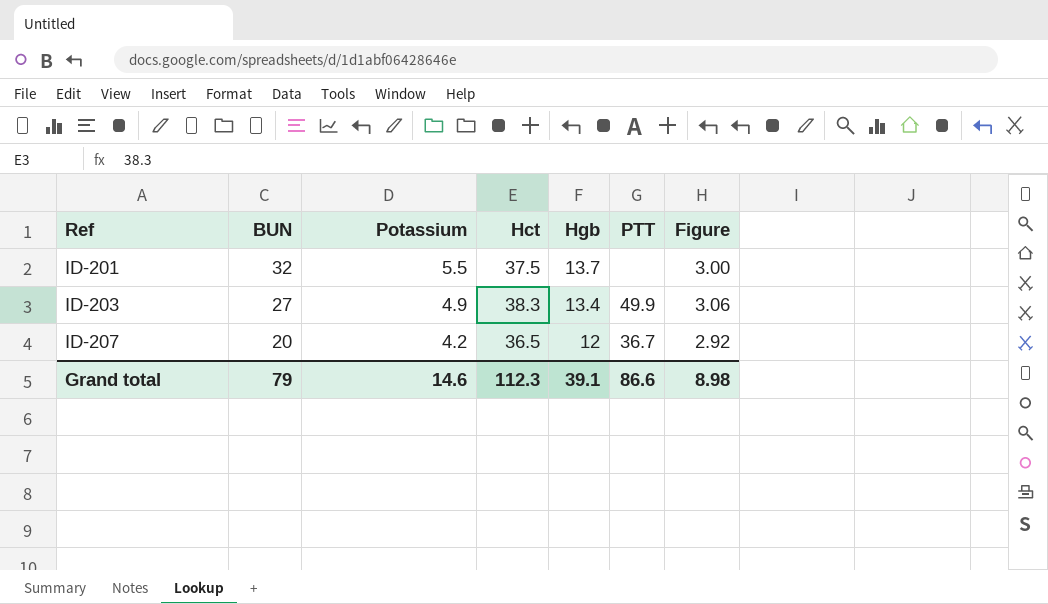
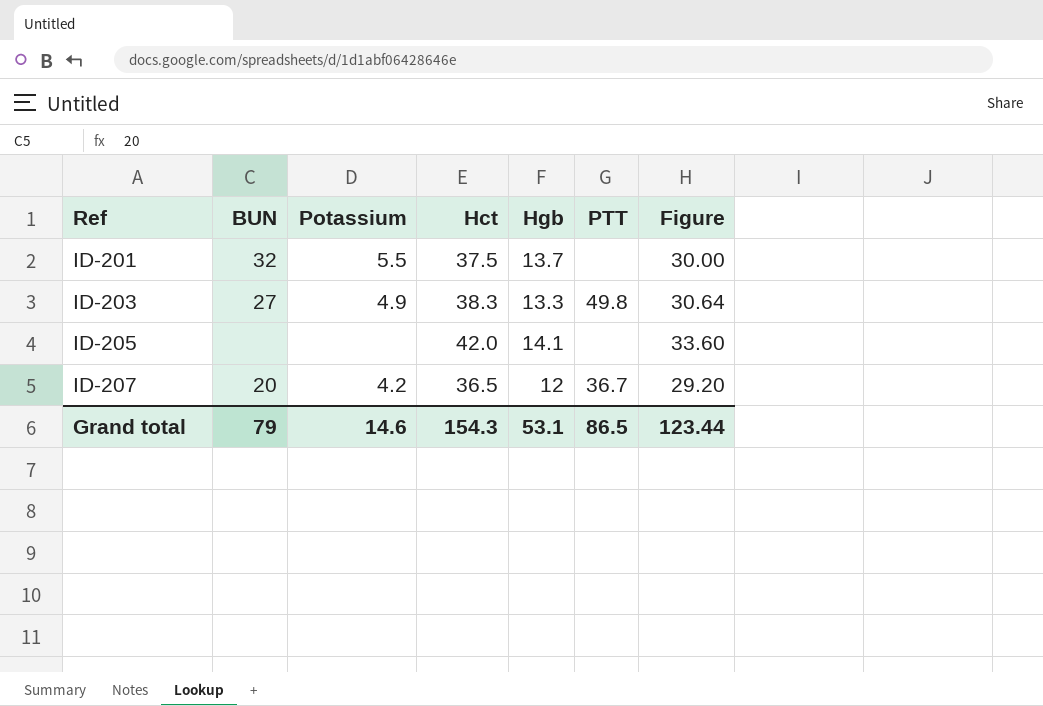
column Figure | formula: [Hct] * 0.08 -> [Hct] * 0.8
ID-203 | Hgb: 13.4 -> 13.3
ID-203 | PTT: 49.9 -> 49.8
row ID-205: none -> none | none | 42.0 | 14.1 | none | 33.60
Grand total | Hct: 112.3 -> 154.3
Grand total | Hgb: 39.1 -> 53.1
Grand total | PTT: 86.6 -> 86.5
Grand total | Figure: 8.98 -> 123.44

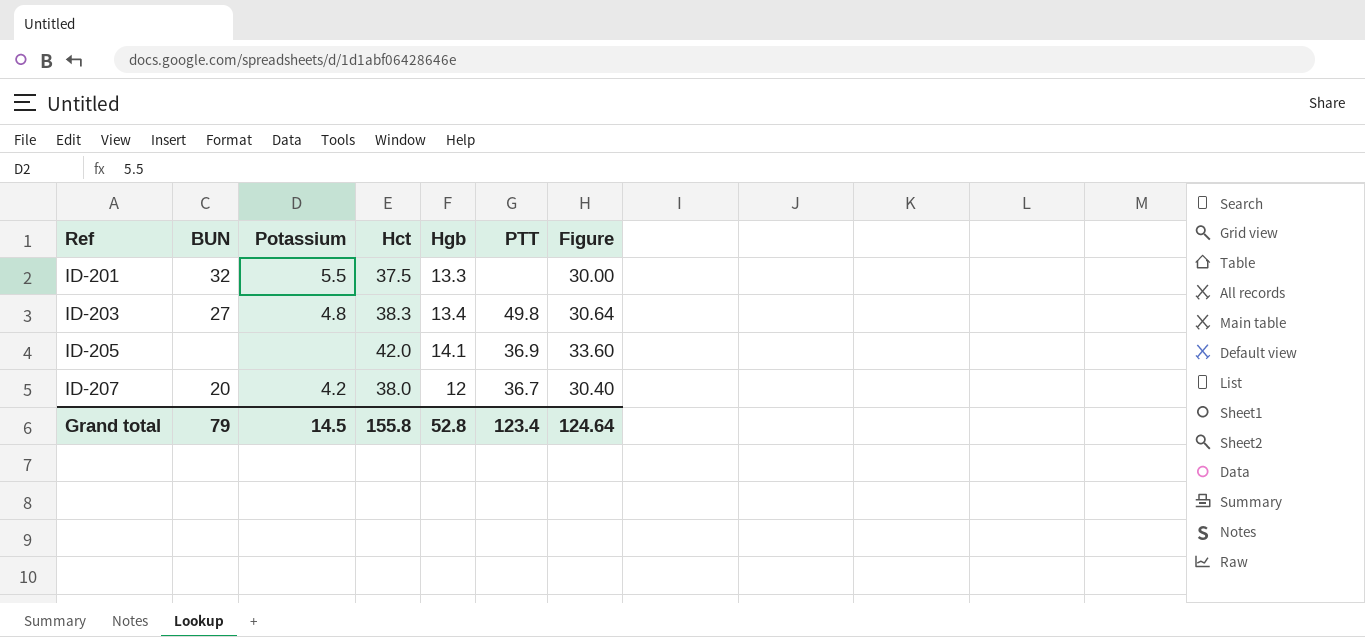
ID-201 | Hgb: 13.7 -> 13.3
ID-203 | Potassium: 4.9 -> 4.8
ID-203 | Hgb: 13.3 -> 13.4
ID-205 | PTT: none -> 36.9
ID-207 | Hct: 36.5 -> 38.0
ID-207 | Figure: 29.20 -> 30.40
Grand total | Potassium: 14.6 -> 14.5
Grand total | Hct: 154.3 -> 155.8
Grand total | Hgb: 53.1 -> 52.8
Grand total | PTT: 86.5 -> 123.4
Grand total | Figure: 123.44 -> 124.64

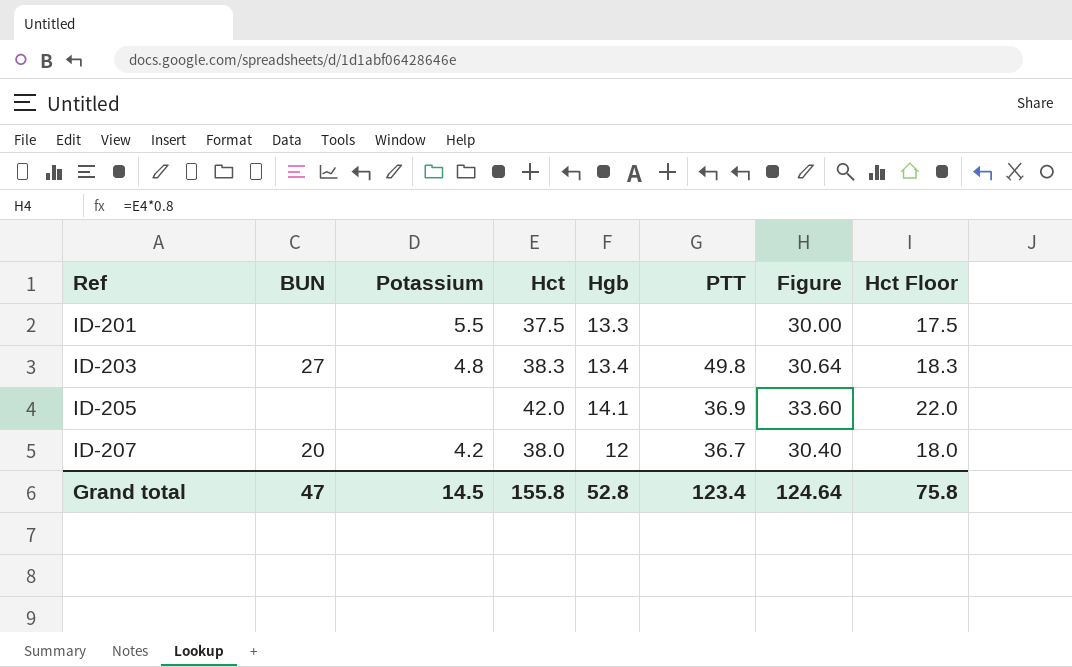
column Hct Floor | formula: none -> [Hct] - 20
ID-201 | BUN: 32 -> none
Grand total | BUN: 79 -> 47

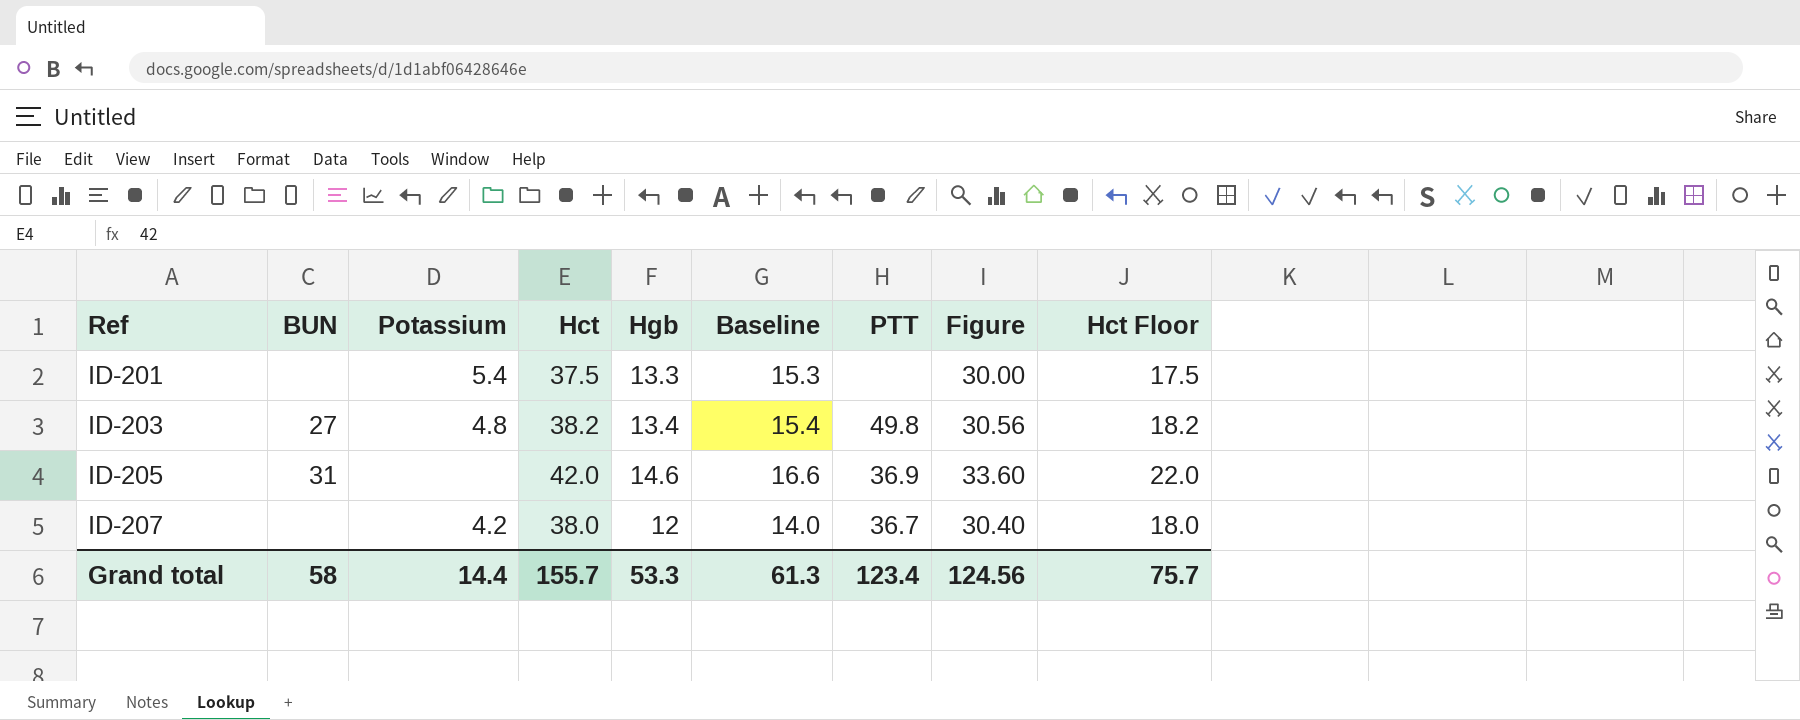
column Baseline | formula: none -> [Hgb] + 2
ID-201 | Potassium: 5.5 -> 5.4
ID-203 | Hct: 38.3 -> 38.2
ID-203 | Figure: 30.64 -> 30.56
ID-203 | Hct Floor: 18.3 -> 18.2
ID-205 | BUN: none -> 31
ID-205 | Hgb: 14.1 -> 14.6
ID-207 | BUN: 20 -> none
Grand total | BUN: 47 -> 58
Grand total | Potassium: 14.5 -> 14.4
Grand total | Hct: 155.8 -> 155.7
Grand total | Hgb: 52.8 -> 53.3
Grand total | Figure: 124.64 -> 124.56
Grand total | Hct Floor: 75.8 -> 75.7

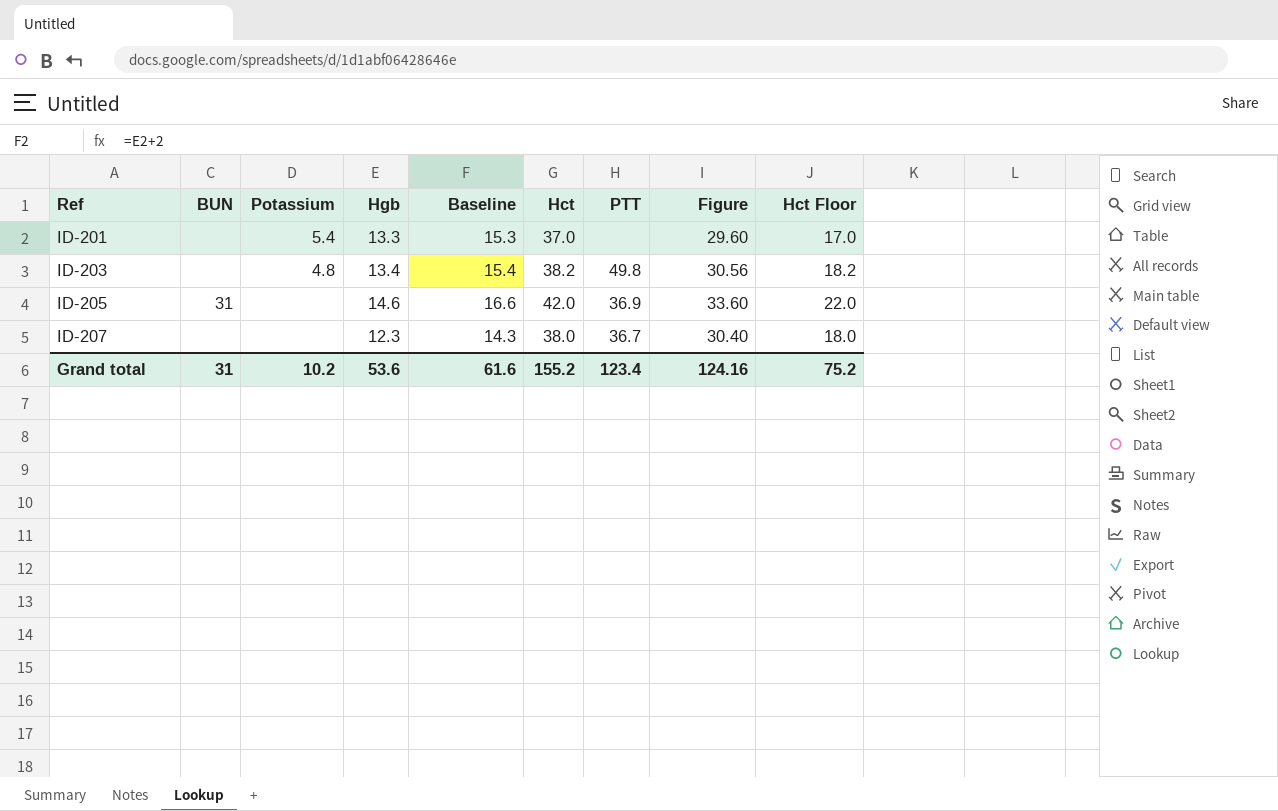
column Hct | position: 4 -> 6
ID-201 | Hct: 37.5 -> 37.0
ID-201 | Figure: 30.00 -> 29.60
ID-201 | Hct Floor: 17.5 -> 17.0
ID-203 | BUN: 27 -> none
ID-207 | Potassium: 4.2 -> none
ID-207 | Hgb: 12 -> 12.3
ID-207 | Baseline: 14.0 -> 14.3
Grand total | BUN: 58 -> 31
Grand total | Potassium: 14.4 -> 10.2
Grand total | Hgb: 53.3 -> 53.6
Grand total | Baseline: 61.3 -> 61.6
Grand total | Hct: 155.7 -> 155.2
Grand total | Figure: 124.56 -> 124.16
Grand total | Hct Floor: 75.7 -> 75.2

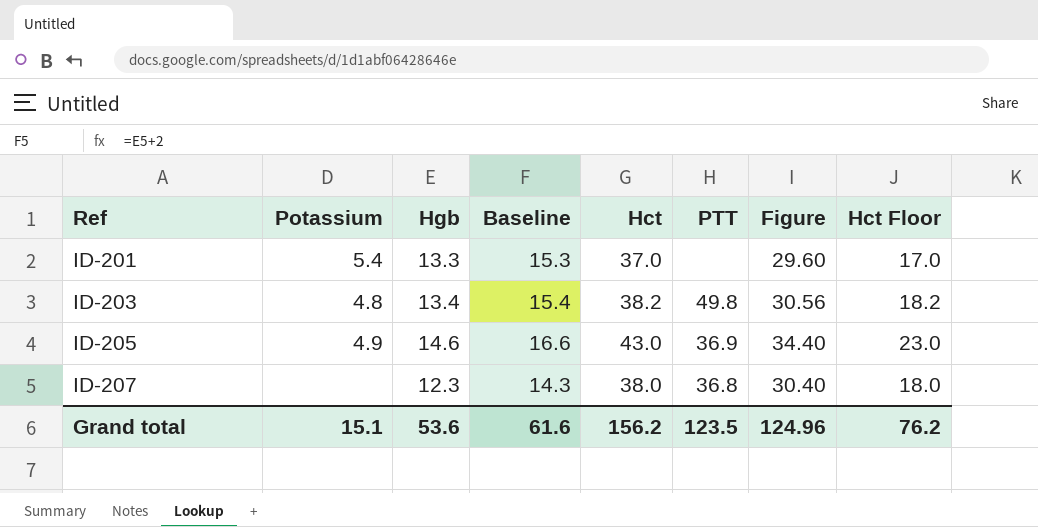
column BUN | position: 2 -> none
ID-205 | Potassium: none -> 4.9
ID-205 | Hct: 42.0 -> 43.0
ID-205 | Figure: 33.60 -> 34.40
ID-205 | Hct Floor: 22.0 -> 23.0
ID-207 | PTT: 36.7 -> 36.8
Grand total | Potassium: 10.2 -> 15.1
Grand total | Hct: 155.2 -> 156.2
Grand total | PTT: 123.4 -> 123.5
Grand total | Figure: 124.16 -> 124.96
Grand total | Hct Floor: 75.2 -> 76.2

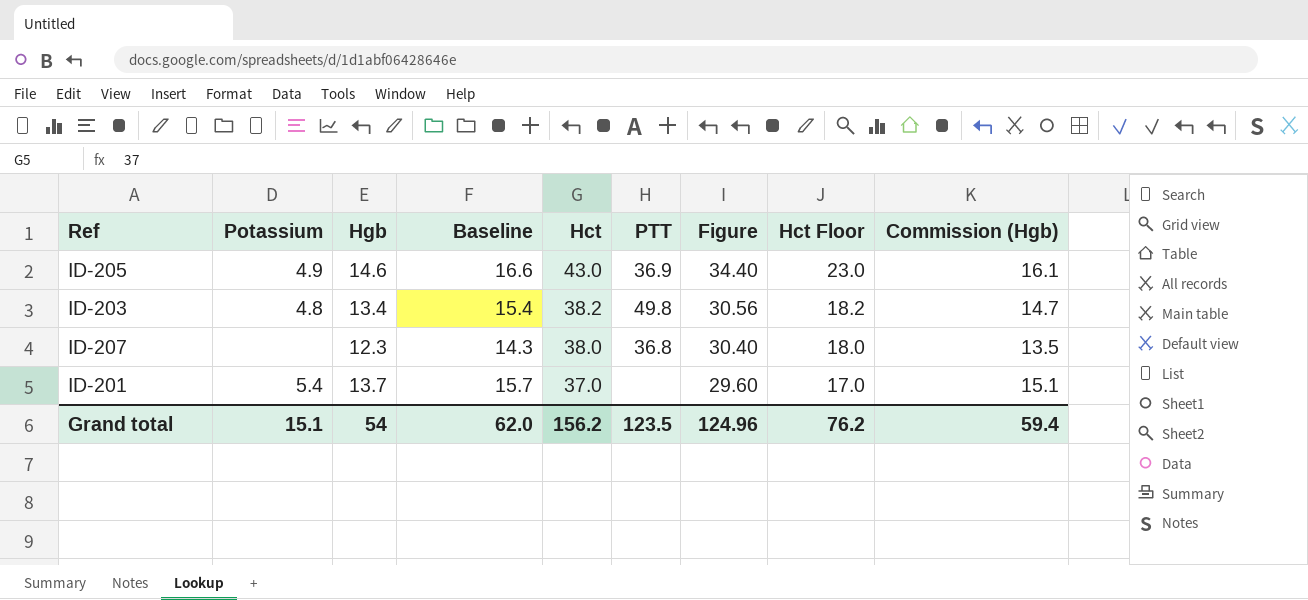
row order: Ref ascending -> Hct descending
column Commission (Hgb) | formula: none -> [Hgb] * 1.1
ID-201 | Hgb: 13.3 -> 13.7
ID-201 | Baseline: 15.3 -> 15.7
Grand total | Hgb: 53.6 -> 54
Grand total | Baseline: 61.6 -> 62.0

